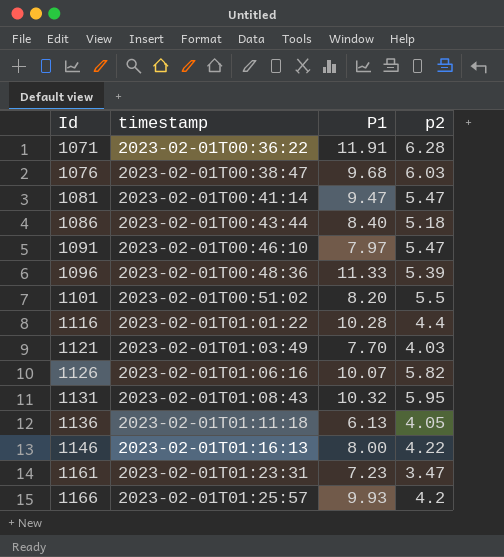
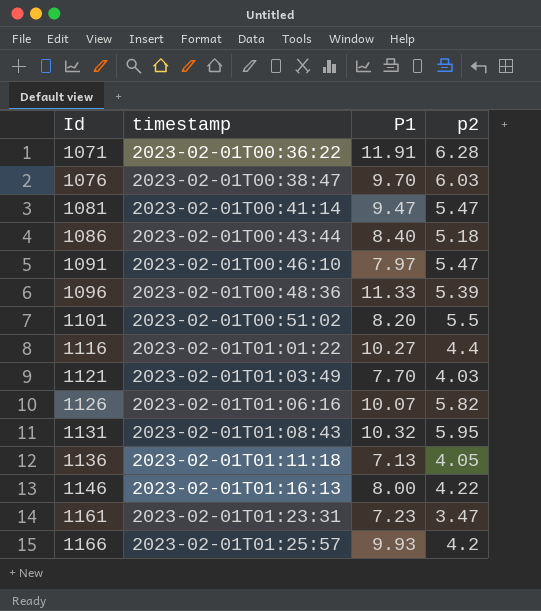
1076 | P1: 9.68 -> 9.70
1116 | P1: 10.28 -> 10.27
1136 | P1: 6.13 -> 7.13

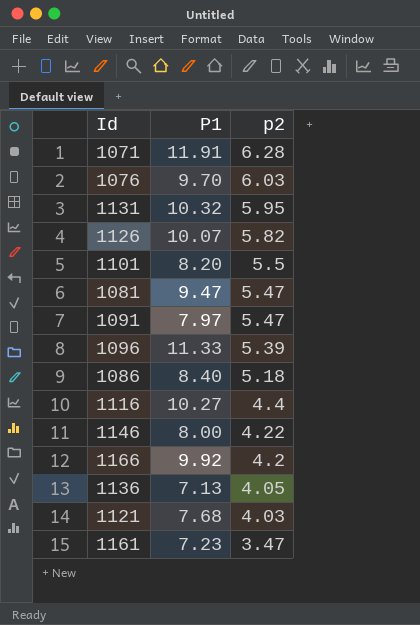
row order: Id ascending -> p2 descending
column timestamp | position: 2 -> none
1166 | P1: 9.93 -> 9.92
1121 | P1: 7.70 -> 7.68

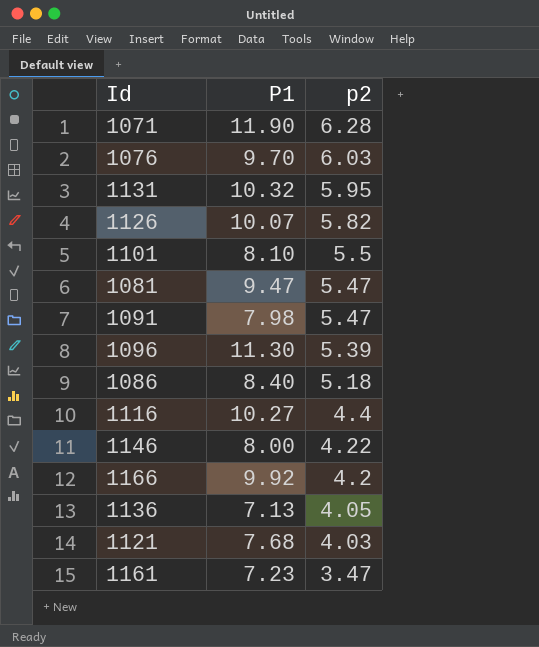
1071 | P1: 11.91 -> 11.90
1101 | P1: 8.20 -> 8.10
1091 | P1: 7.97 -> 7.98
1096 | P1: 11.33 -> 11.30

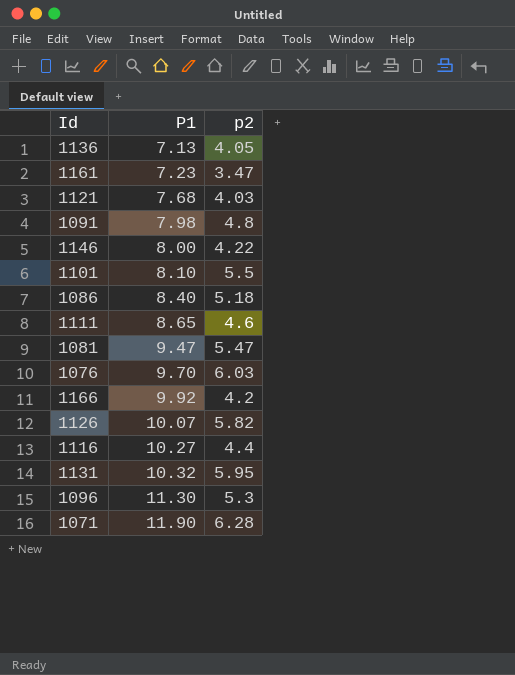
row order: p2 descending -> P1 ascending
1091 | p2: 5.47 -> 4.8
row 1111: none -> 8.65 | 4.6
1096 | p2: 5.39 -> 5.3

